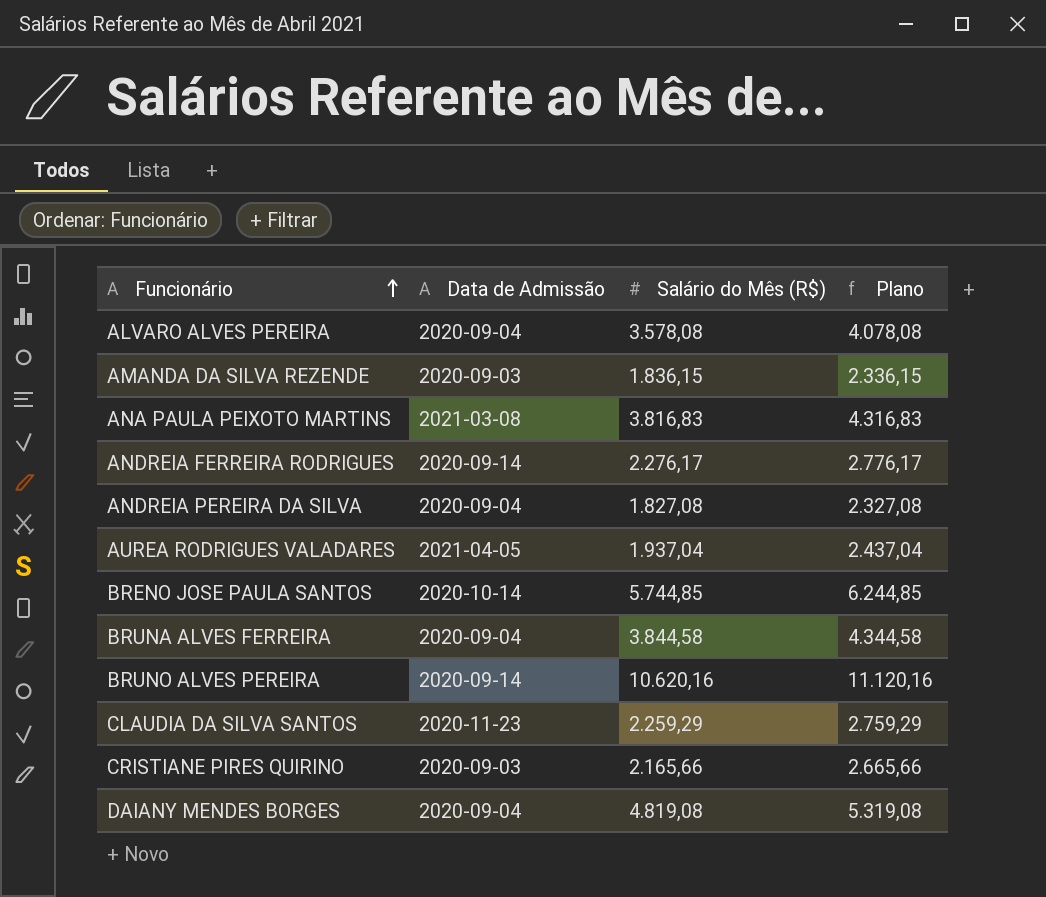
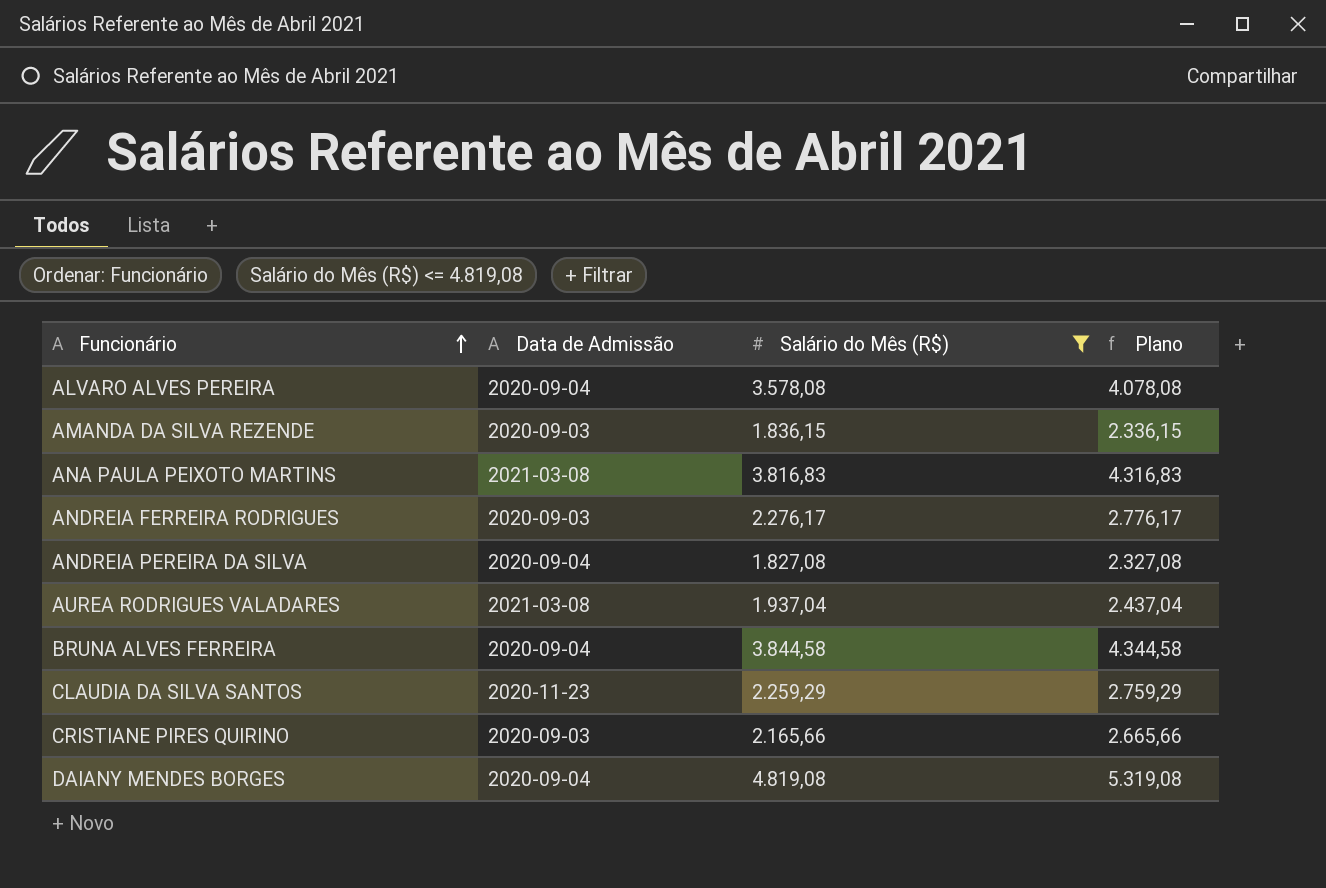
filter: none -> Salário do Mês (R$) <= 4.819,08
ANDREIA FERREIRA RODRIGUES | Data de Admissão: 2020-09-14 -> 2020-09-03
AUREA RODRIGUES VALADARES | Data de Admissão: 2021-04-05 -> 2021-03-08

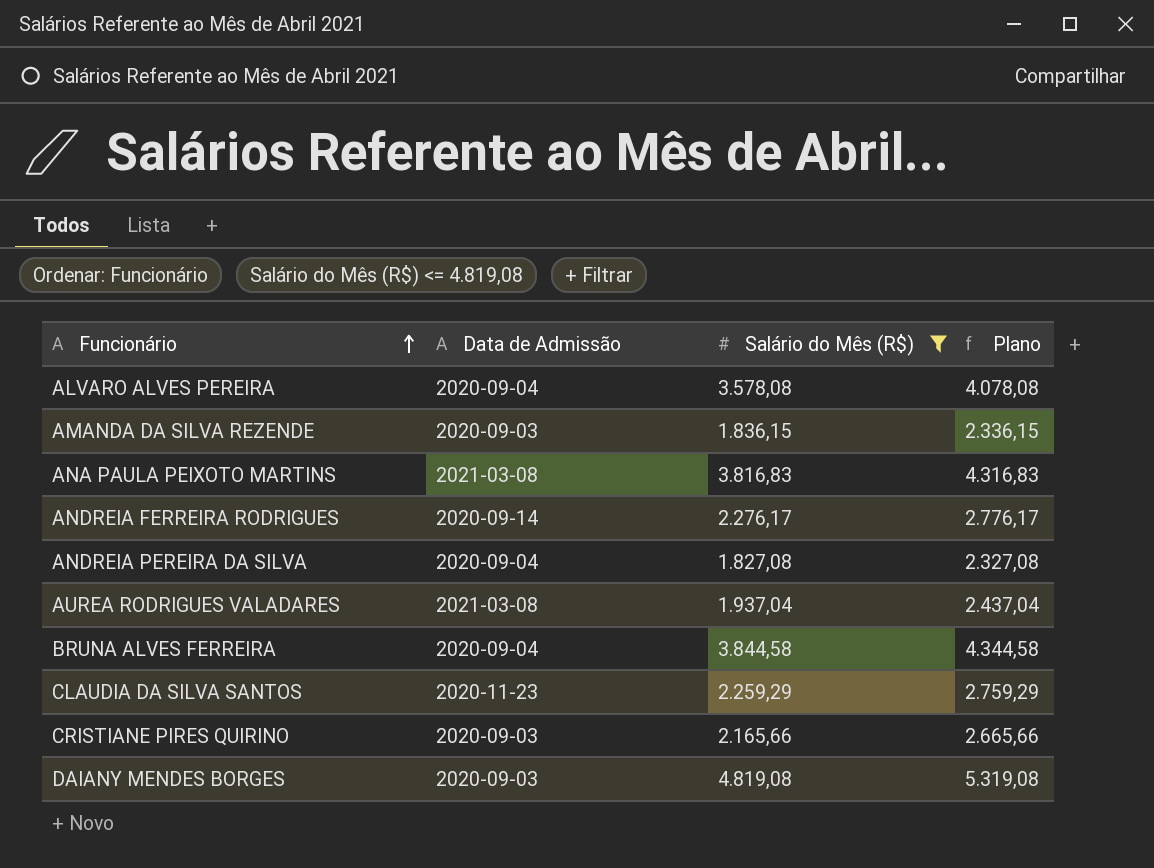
ANDREIA FERREIRA RODRIGUES | Data de Admissão: 2020-09-03 -> 2020-09-14
DAIANY MENDES BORGES | Data de Admissão: 2020-09-04 -> 2020-09-03

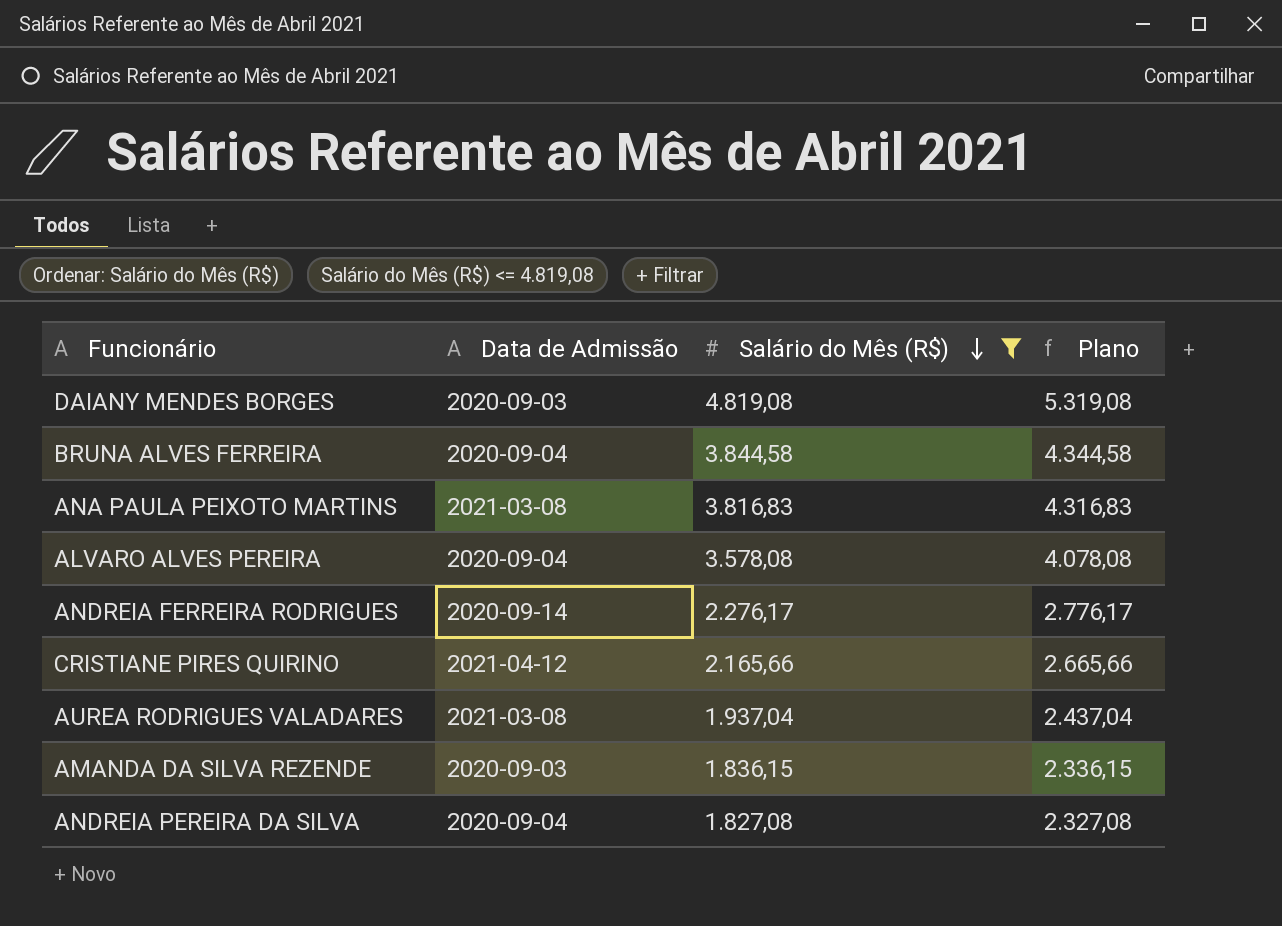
row order: Funcionário ascending -> Salário do Mês (R$) descending
row CLAUDIA DA SILVA SANTOS: 2020-11-23 | 2.259,29 | 2.759,29 -> none
CRISTIANE PIRES QUIRINO | Data de Admissão: 2020-09-03 -> 2021-04-12

